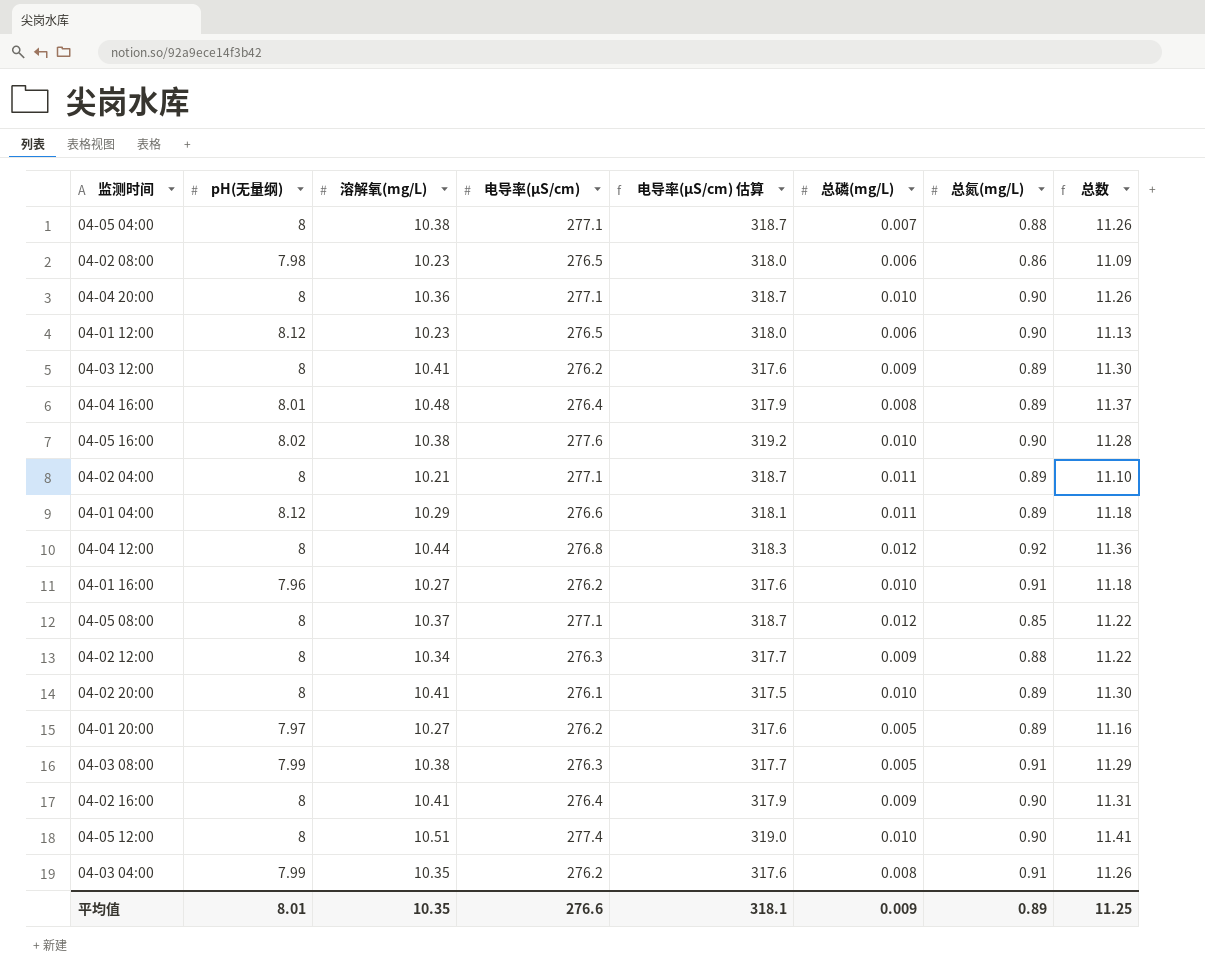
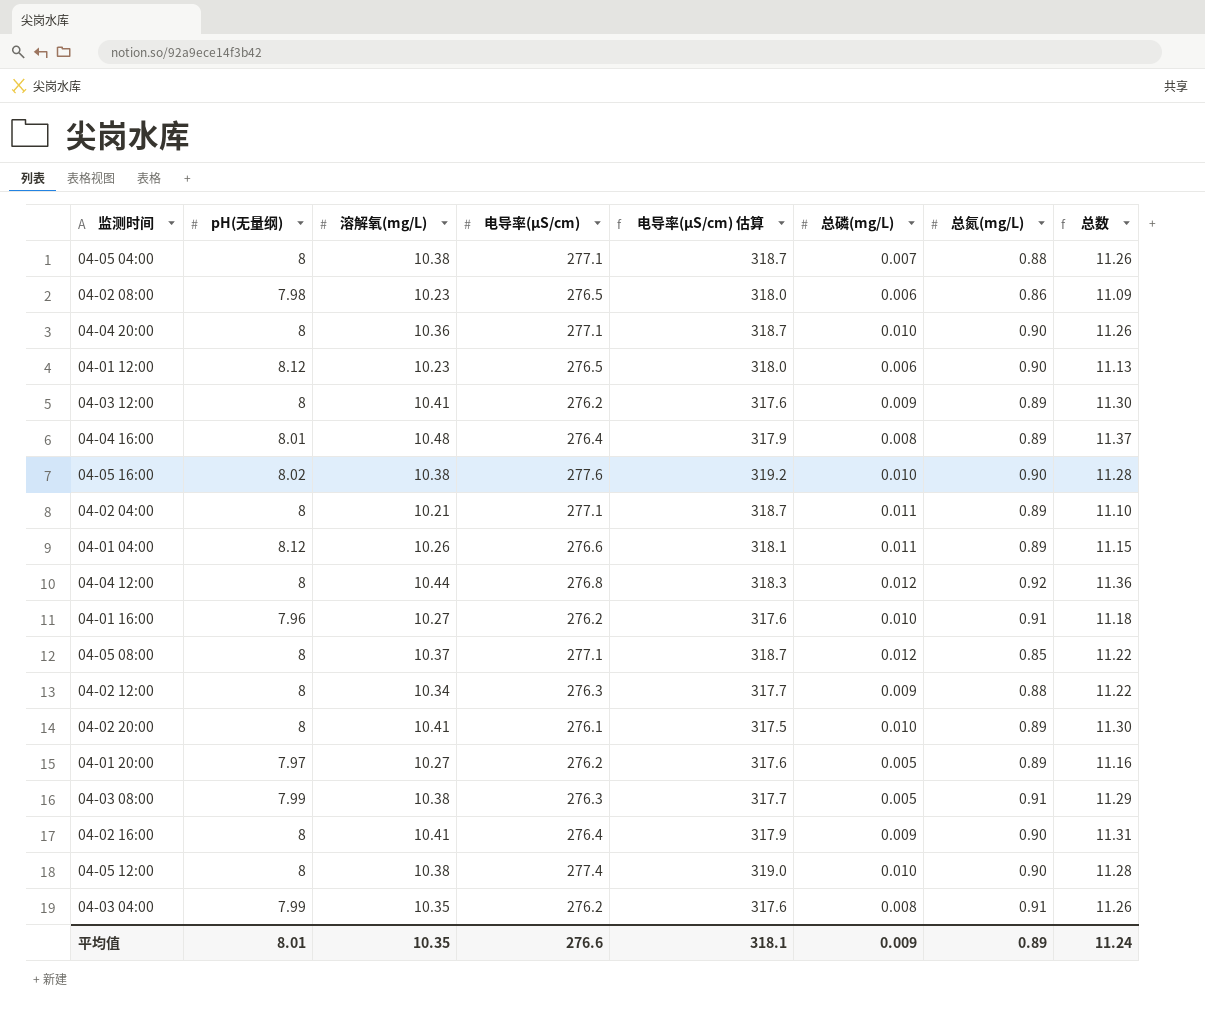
04-01 04:00 | 溶解氧(mg/L): 10.29 -> 10.26
04-01 04:00 | 总数: 11.18 -> 11.15
04-05 12:00 | 溶解氧(mg/L): 10.51 -> 10.38
04-05 12:00 | 总数: 11.41 -> 11.28
平均值 | 总数: 11.25 -> 11.24

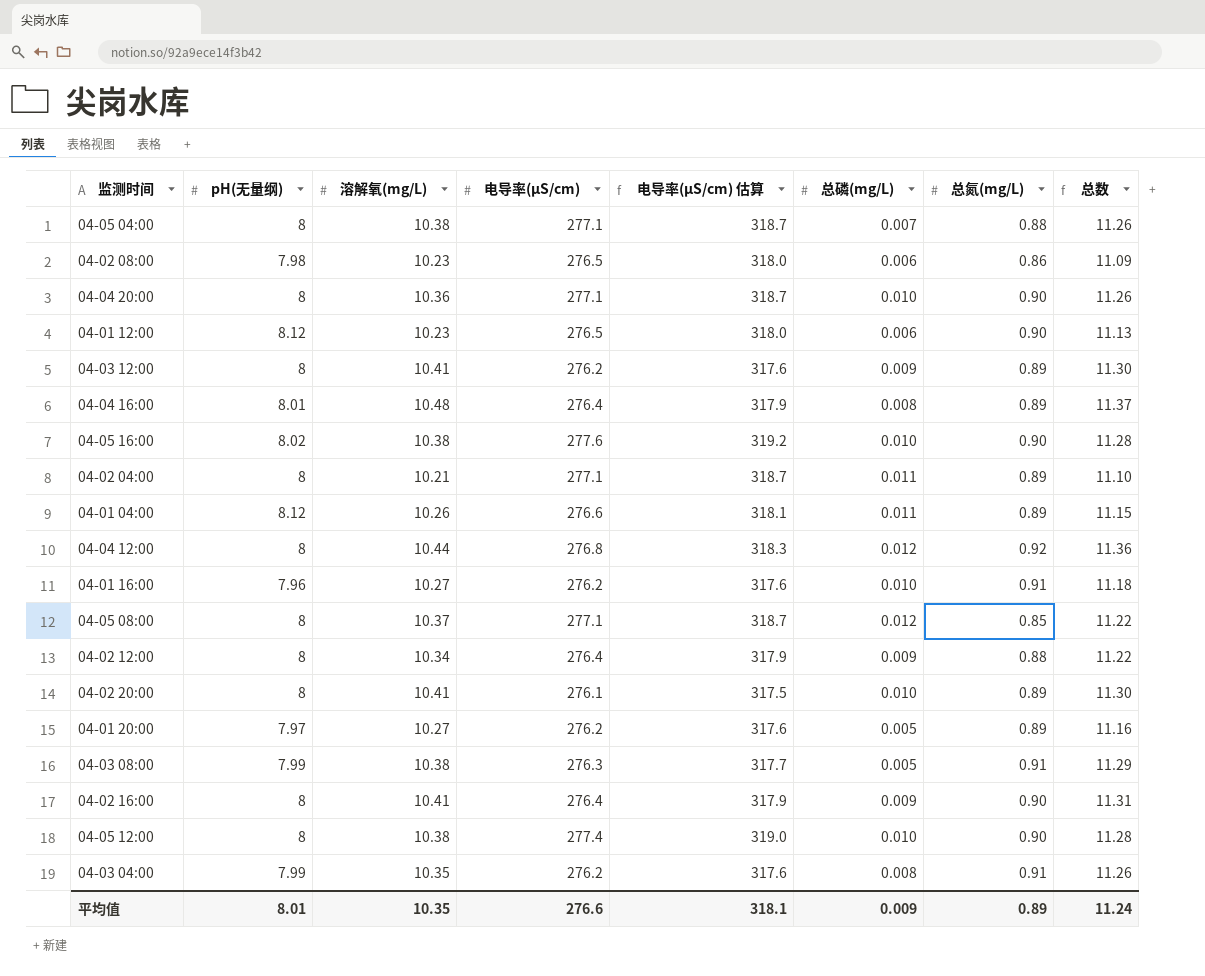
04-02 12:00 | 电导率(μS/cm): 276.3 -> 276.4
04-02 12:00 | 电导率(μS/cm) 估算: 317.7 -> 317.9

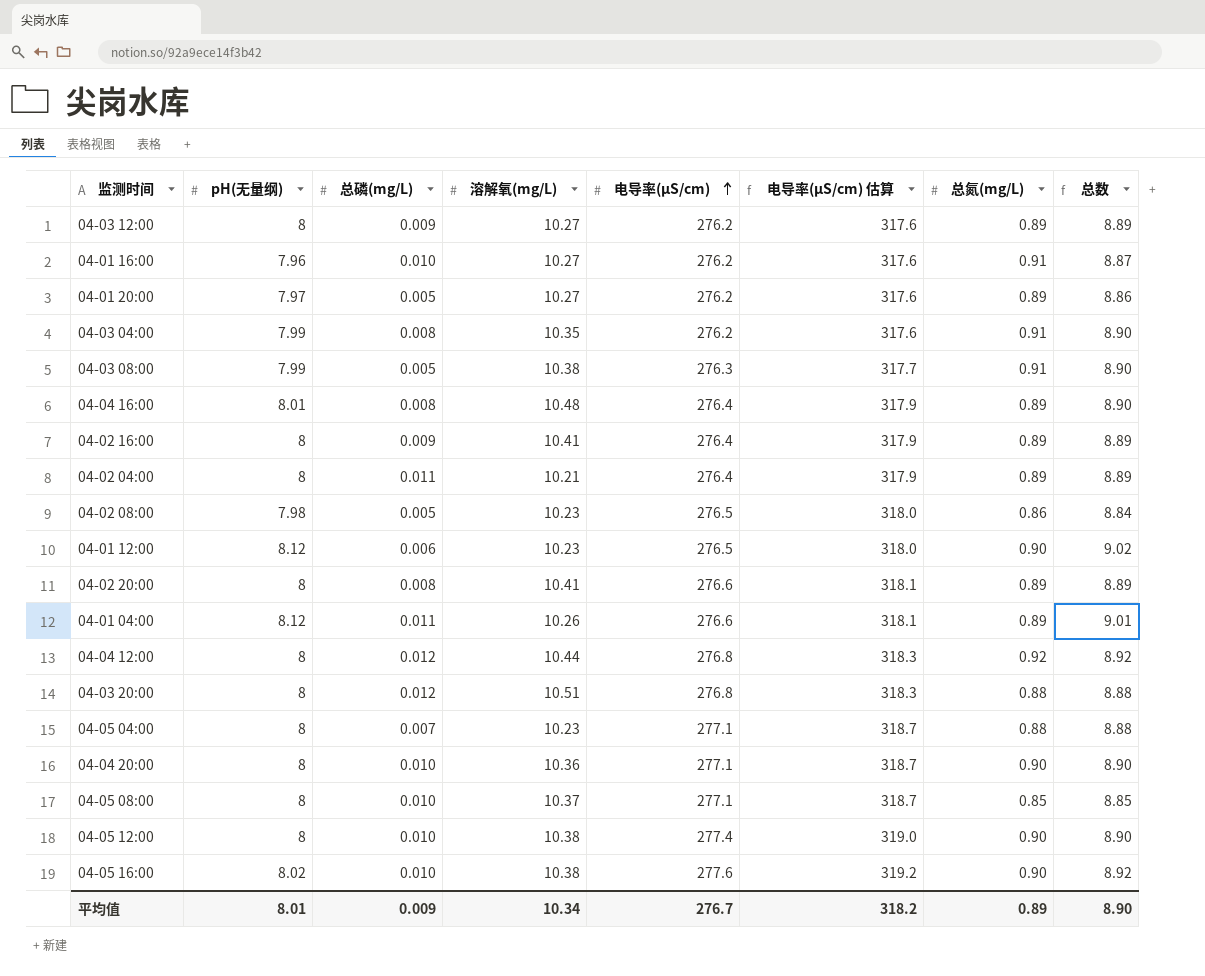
row order: none -> 电导率(μS/cm) ascending
column 总磷(mg/L) | position: 6 -> 3
column 总数 | formula: [溶解氧(mg/L)] + [总氮(mg/L)] -> [pH(无量纲)] + [总氮(mg/L)]
row 04-02 12:00: 8 | 10.34 | 276.4 | 317.9 | 0.009 | 0.88 | 11.22 -> none
04-03 12:00 | 溶解氧(mg/L): 10.41 -> 10.27
04-02 16:00 | 总氮(mg/L): 0.90 -> 0.89
04-02 04:00 | 电导率(μS/cm): 277.1 -> 276.4
04-02 04:00 | 电导率(μS/cm) 估算: 318.7 -> 317.9
04-02 08:00 | 总磷(mg/L): 0.006 -> 0.005
04-02 20:00 | 总磷(mg/L): 0.010 -> 0.008
04-02 20:00 | 电导率(μS/cm): 276.1 -> 276.6
04-02 20:00 | 电导率(μS/cm) 估算: 317.5 -> 318.1
row 04-03 20:00: none -> 8 | 0.012 | 10.51 | 276.8 | 318.3 | 0.88 | 8.88
04-05 04:00 | 溶解氧(mg/L): 10.38 -> 10.23
04-05 08:00 | 总磷(mg/L): 0.012 -> 0.010
平均值 | 溶解氧(mg/L): 10.35 -> 10.34
平均值 | 电导率(μS/cm): 276.6 -> 276.7
平均值 | 电导率(μS/cm) 估算: 318.1 -> 318.2
平均值 | 总数: 11.24 -> 8.90

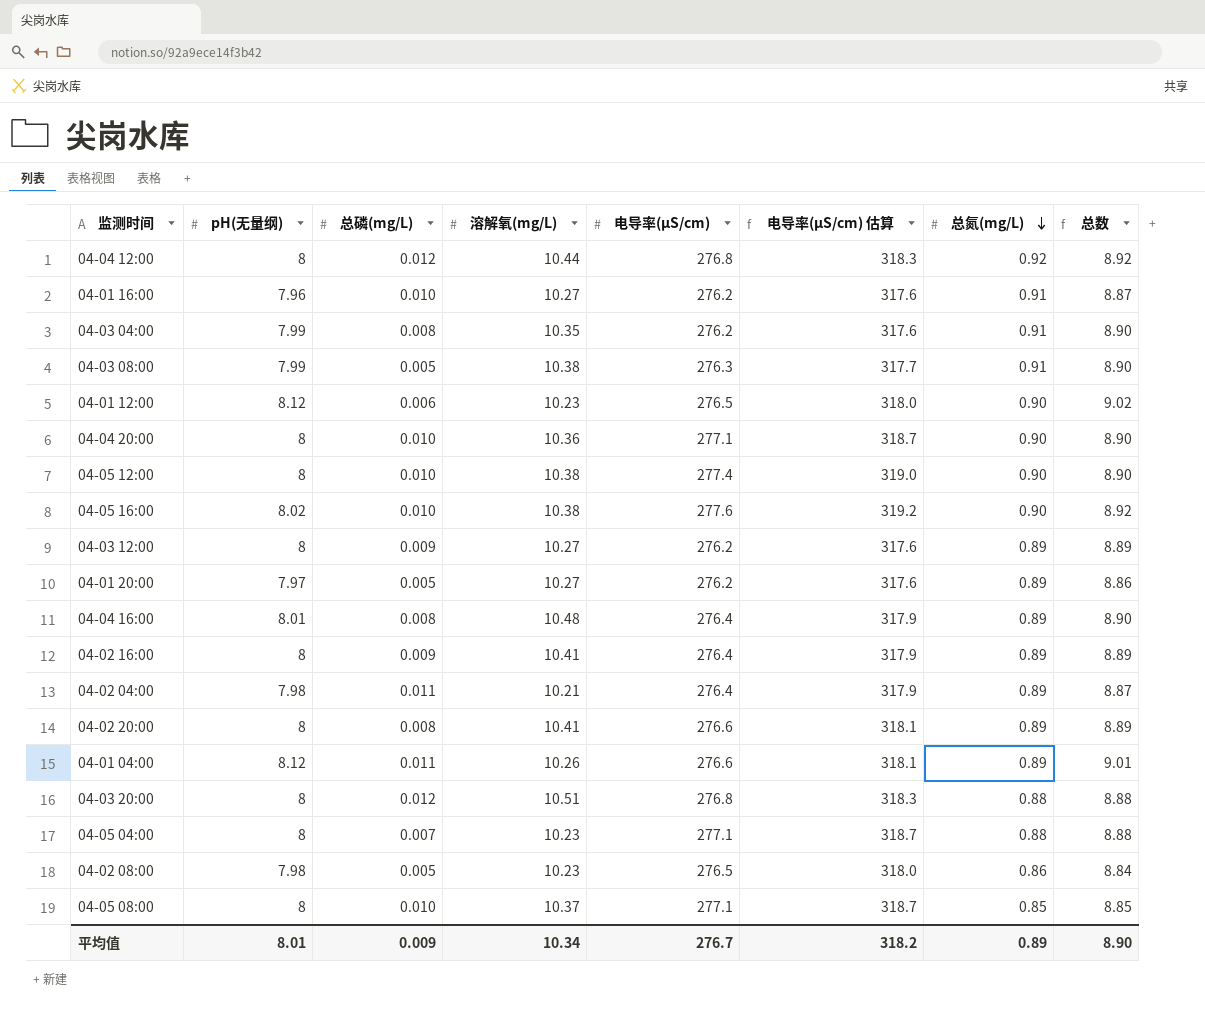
row order: 电导率(μS/cm) ascending -> 总氮(mg/L) descending
04-02 04:00 | pH(无量纲): 8 -> 7.98
04-02 04:00 | 总数: 8.89 -> 8.87

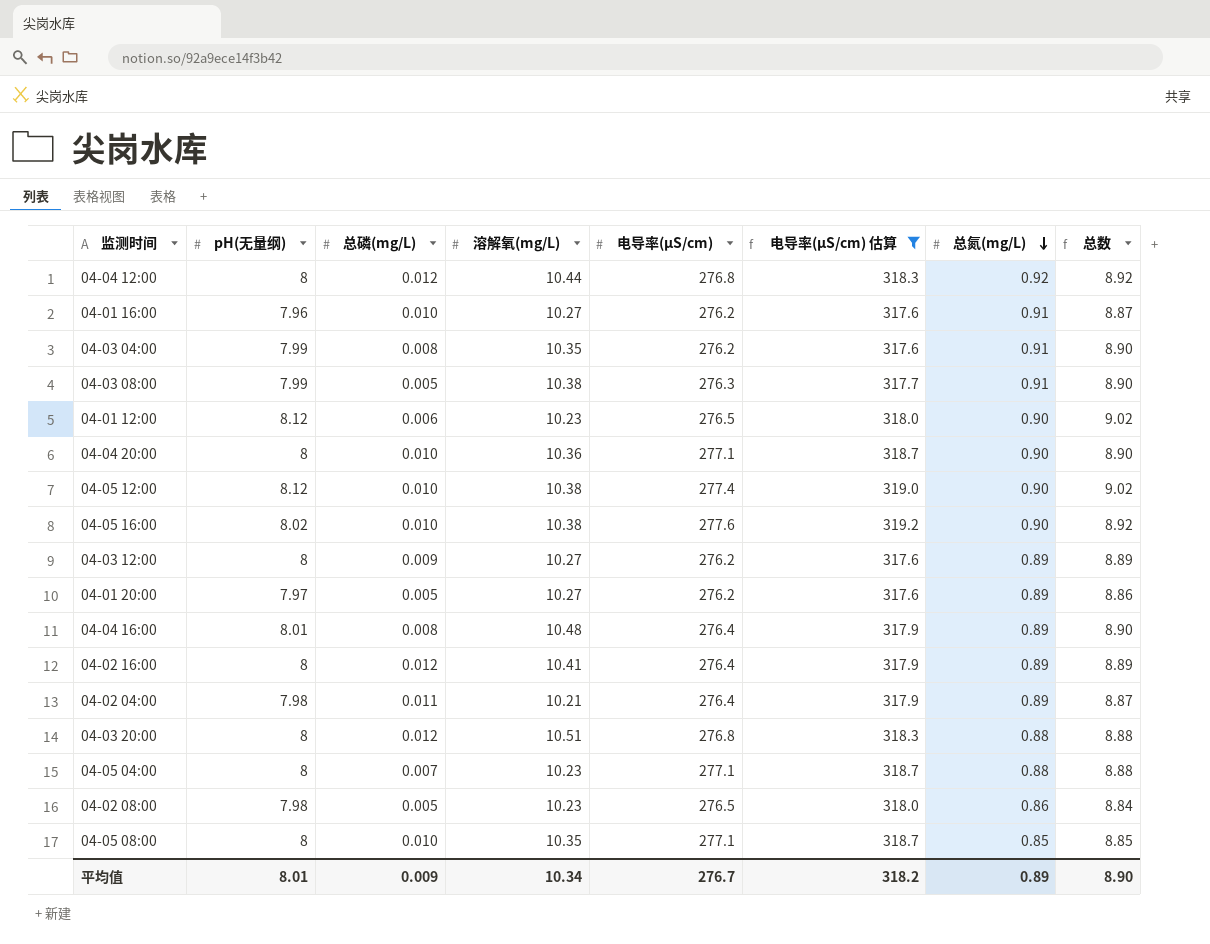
filter: none -> 电导率(μS/cm) 估算 != 318.1
04-05 12:00 | pH(无量纲): 8 -> 8.12
04-05 12:00 | 总数: 8.90 -> 9.02
04-02 16:00 | 总磷(mg/L): 0.009 -> 0.012
04-05 08:00 | 溶解氧(mg/L): 10.37 -> 10.35

